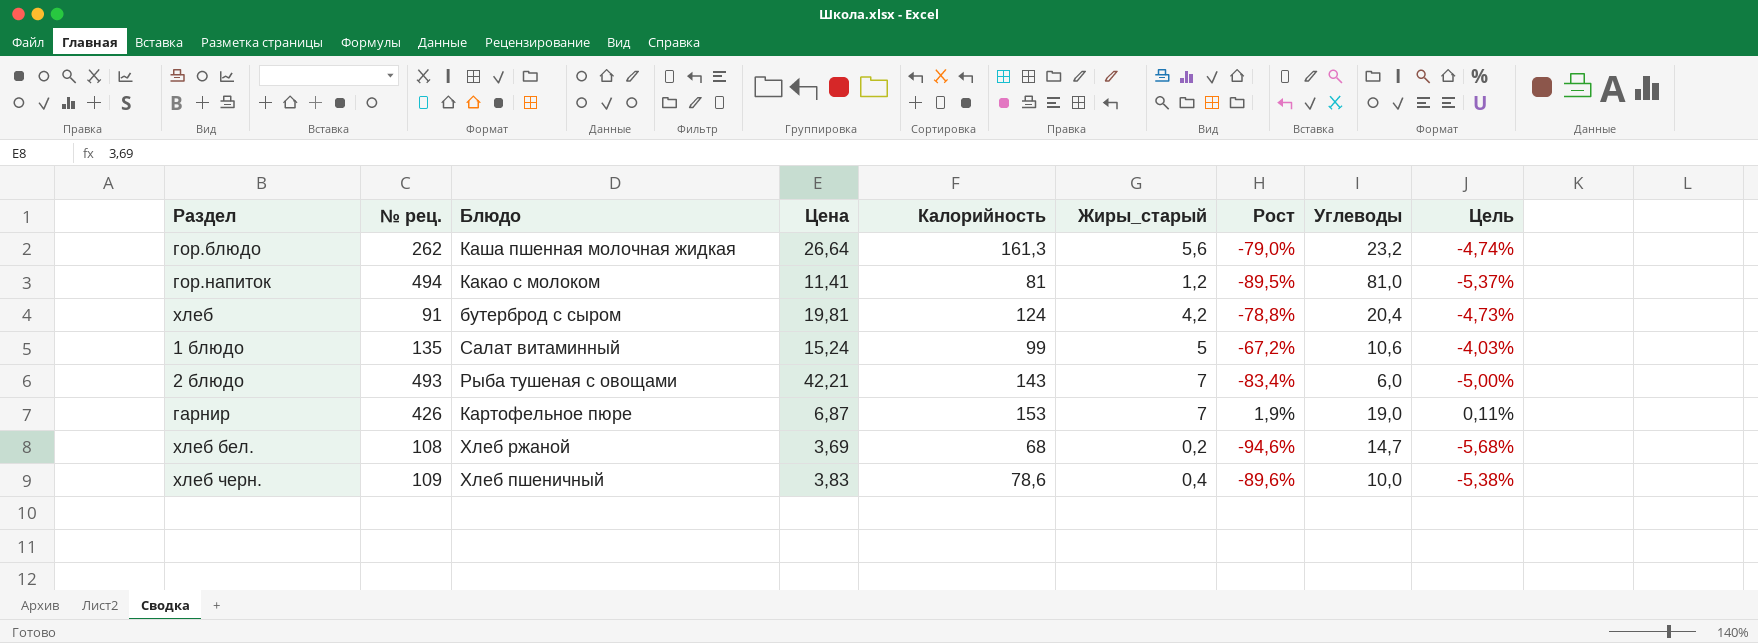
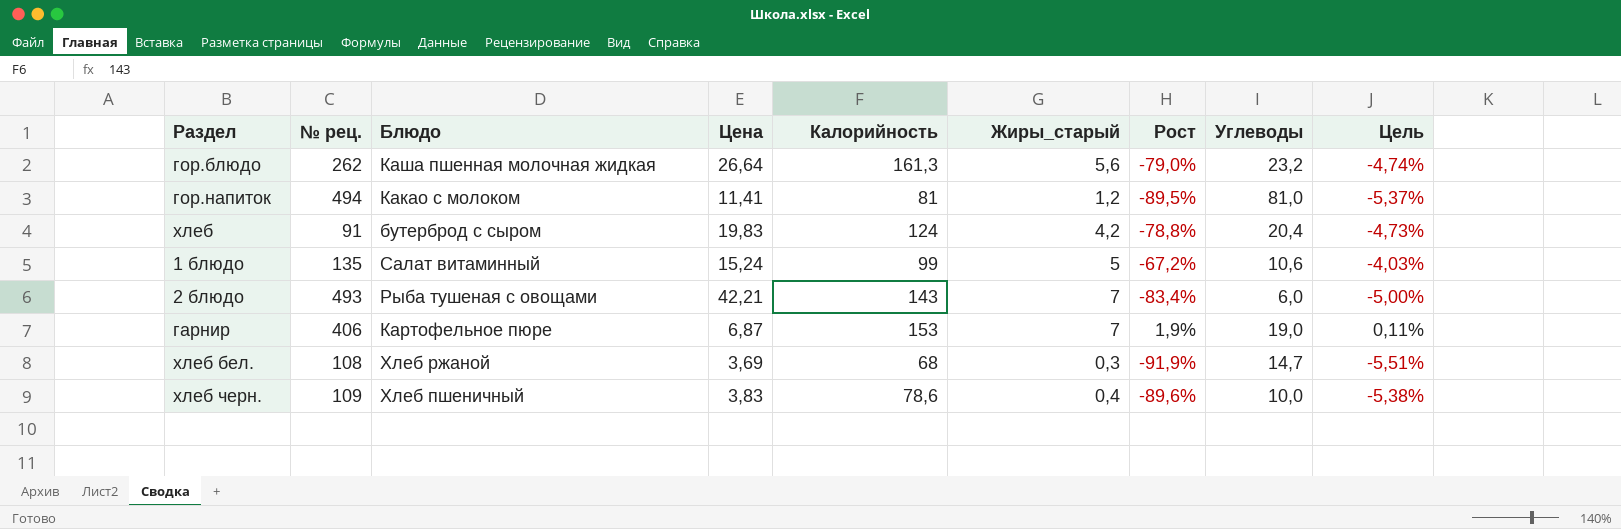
хлеб | Цена: 19,81 -> 19,83
гарнир | № рец.: 426 -> 406
хлеб бел. | Жиры_старый: 0,2 -> 0,3
хлеб бел. | Рост: -94,6% -> -91,9%
хлеб бел. | Цель: -5,68% -> -5,51%

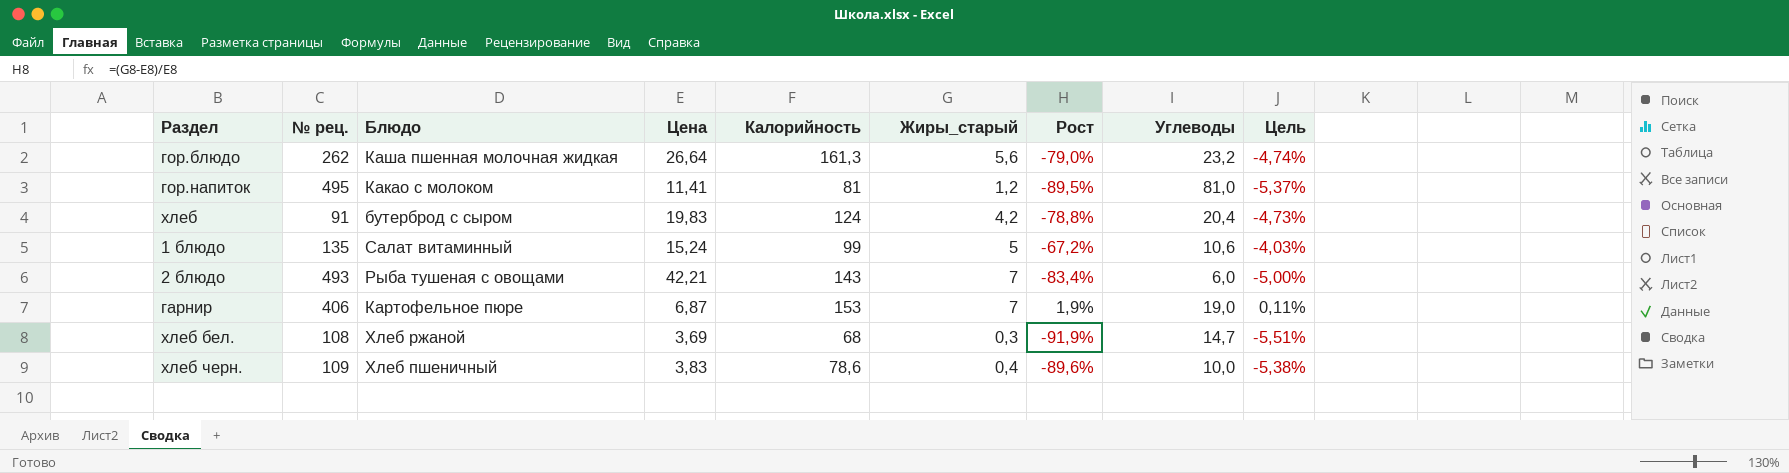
гор.напиток | № рец.: 494 -> 495

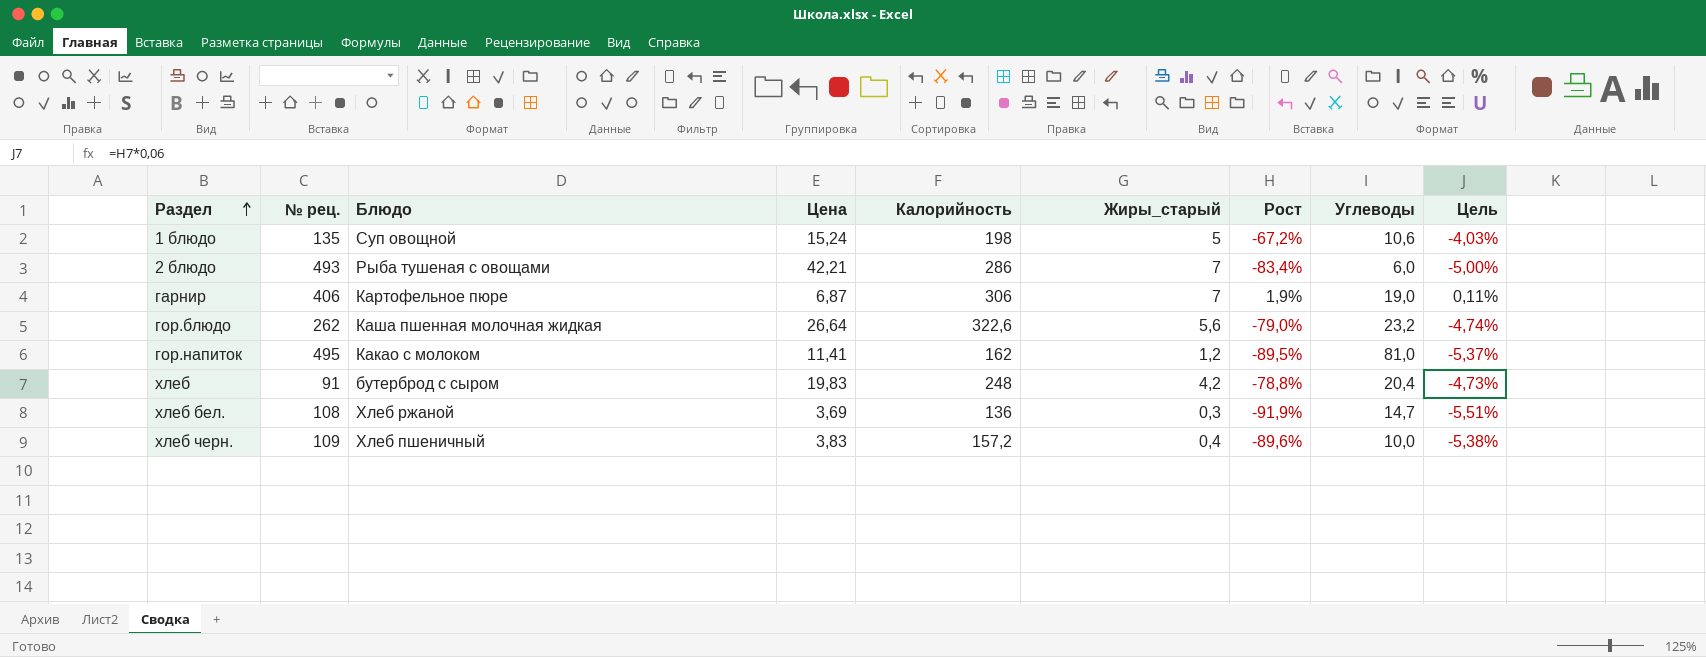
row order: none -> Раздел ascending
1 блюдо | Блюдо: Салат витаминный -> Суп овощной
1 блюдо | Калорийность: 99 -> 198
2 блюдо | Калорийность: 143 -> 286
гарнир | Калорийность: 153 -> 306
гор.блюдо | Калорийность: 161,3 -> 322,6
гор.напиток | Калорийность: 81 -> 162
хлеб | Калорийность: 124 -> 248
хлеб бел. | Калорийность: 68 -> 136
хлеб черн. | Калорийность: 78,6 -> 157,2

